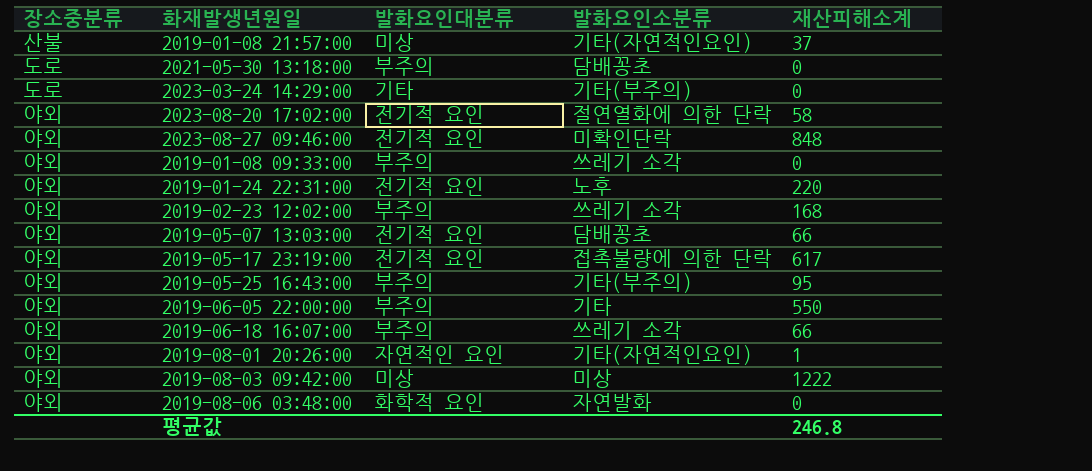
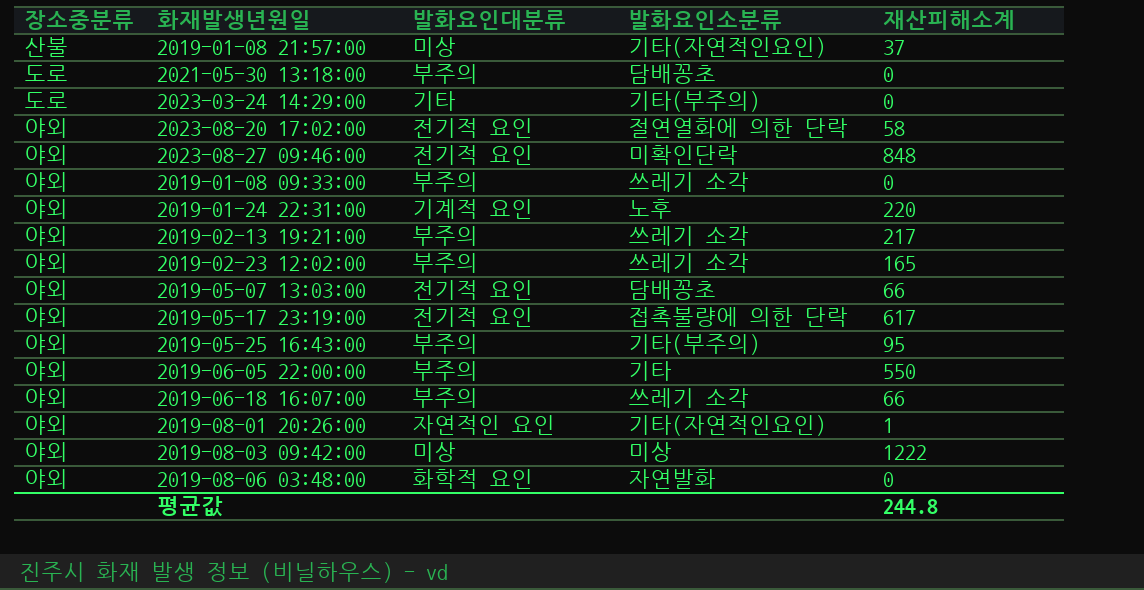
2019-01-24 22:31:00 | 발화요인대분류: 전기적 요인 -> 기계적 요인
row 2019-02-13 19:21:00: none -> 야외 | 부주의 | 쓰레기 소각 | 217
2019-02-23 12:02:00 | 재산피해소계: 168 -> 165
평균값 | 재산피해소계: 246.8 -> 244.8

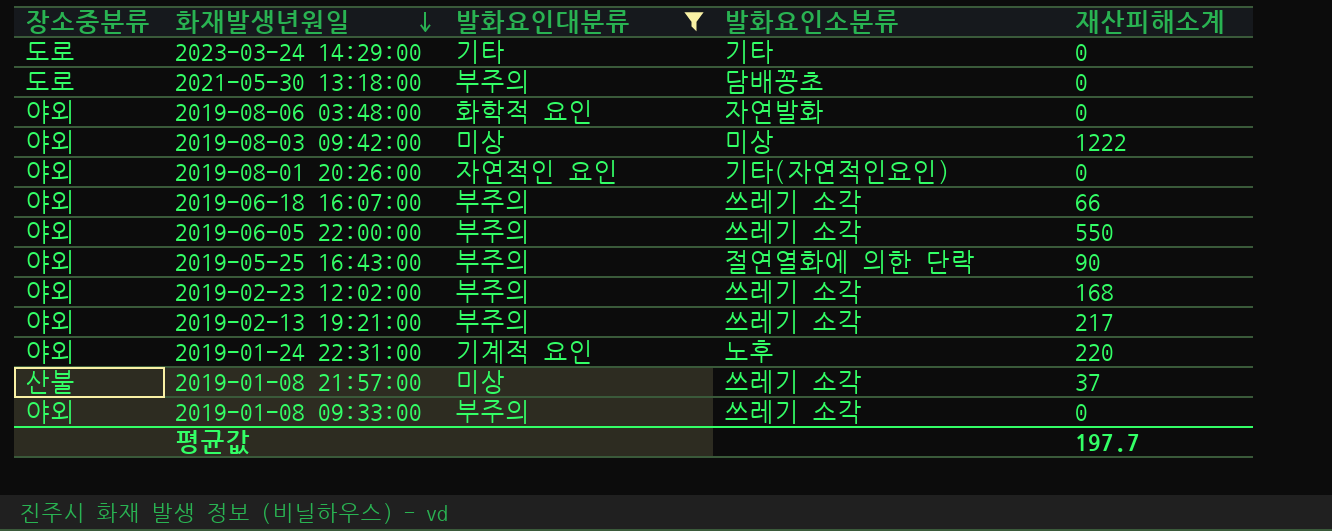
filter: none -> 발화요인대분류 != 전기적 요인
row order: none -> 화재발생년원일 descending
2023-03-24 14:29:00 | 발화요인소분류: 기타(부주의) -> 기타
2019-08-01 20:26:00 | 재산피해소계: 1 -> 0
2019-06-05 22:00:00 | 발화요인소분류: 기타 -> 쓰레기 소각
2019-05-25 16:43:00 | 발화요인소분류: 기타(부주의) -> 절연열화에 의한 단락
2019-05-25 16:43:00 | 재산피해소계: 95 -> 90
2019-02-23 12:02:00 | 재산피해소계: 165 -> 168
2019-01-08 21:57:00 | 발화요인소분류: 기타(자연적인요인) -> 쓰레기 소각
평균값 | 재산피해소계: 244.8 -> 197.7

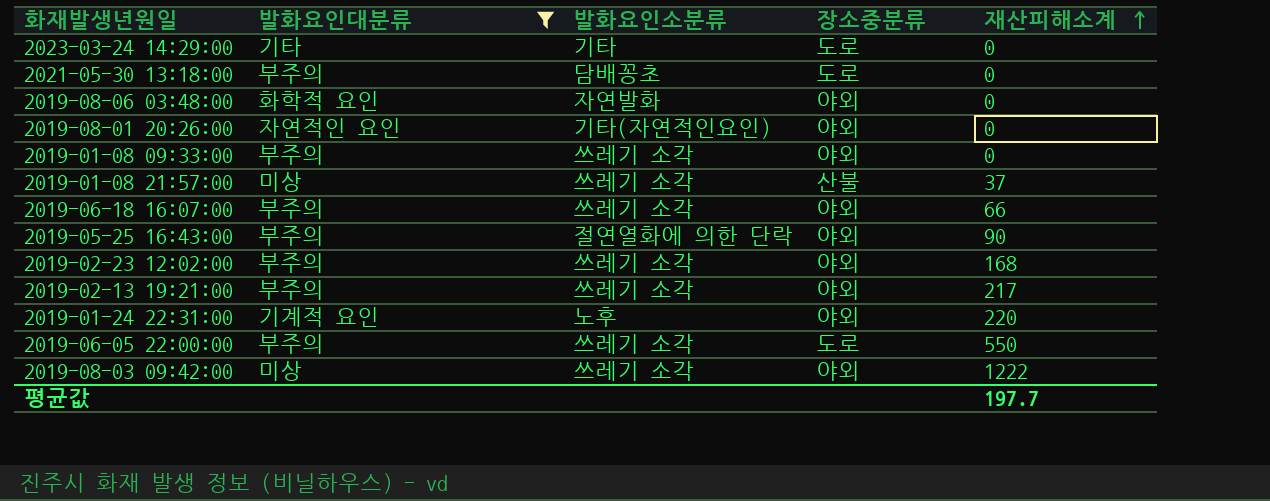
row order: 화재발생년원일 descending -> 재산피해소계 ascending
column 장소중분류 | position: 1 -> 4
2019-06-05 22:00:00 | 장소중분류: 야외 -> 도로
2019-08-03 09:42:00 | 발화요인소분류: 미상 -> 쓰레기 소각

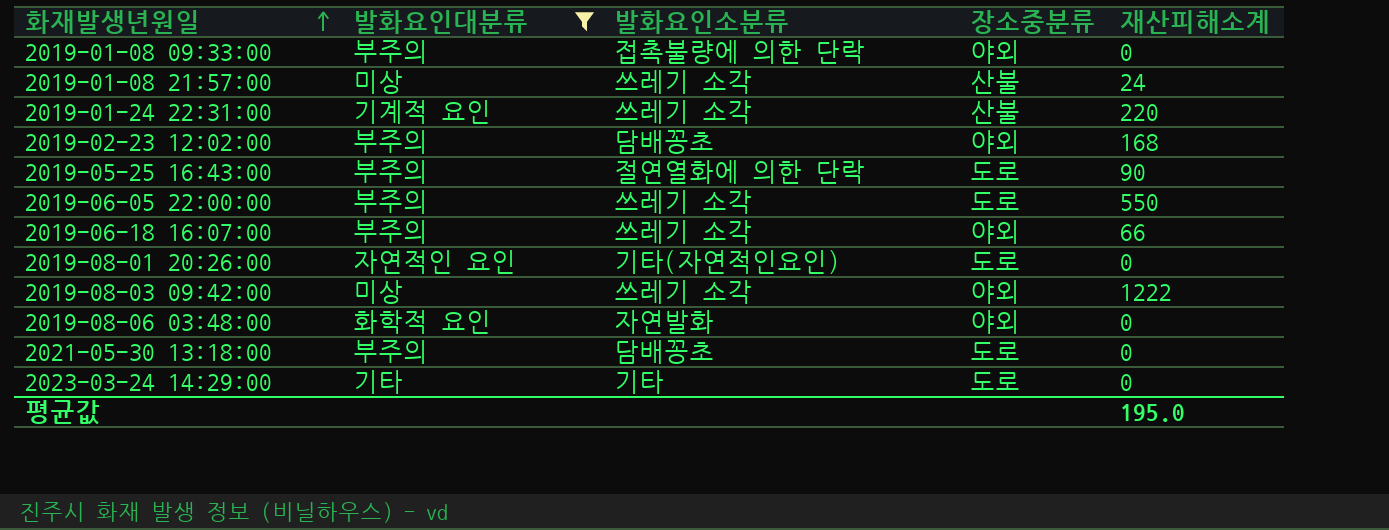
row order: 재산피해소계 ascending -> 화재발생년원일 ascending
row 2019-02-13 19:21:00: 부주의 | 쓰레기 소각 | 야외 | 217 -> none
2019-01-08 09:33:00 | 발화요인소분류: 쓰레기 소각 -> 접촉불량에 의한 단락
2019-01-08 21:57:00 | 재산피해소계: 37 -> 24
2019-01-24 22:31:00 | 발화요인소분류: 노후 -> 쓰레기 소각
2019-01-24 22:31:00 | 장소중분류: 야외 -> 산불
2019-02-23 12:02:00 | 발화요인소분류: 쓰레기 소각 -> 담배꽁초
2019-05-25 16:43:00 | 장소중분류: 야외 -> 도로
2019-08-01 20:26:00 | 장소중분류: 야외 -> 도로
평균값 | 재산피해소계: 197.7 -> 195.0

